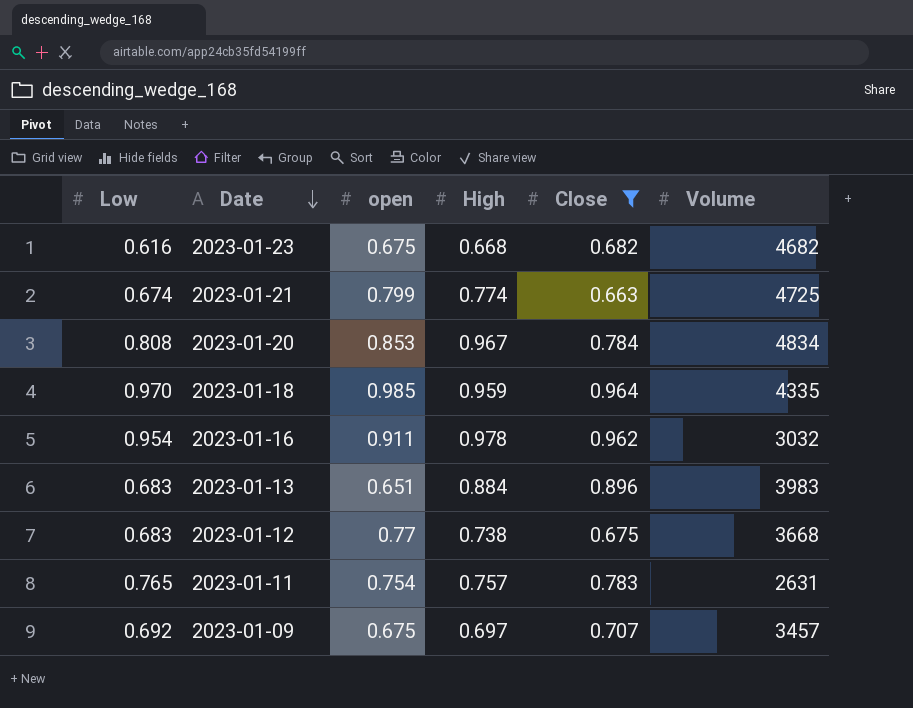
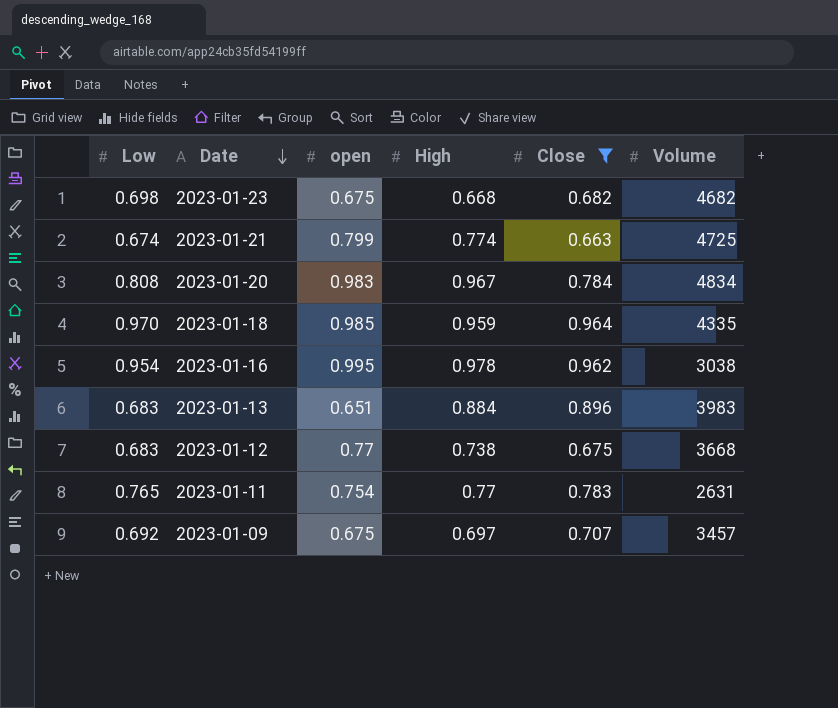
2023-01-23 | Low: 0.616 -> 0.698
2023-01-20 | open: 0.853 -> 0.983
2023-01-16 | open: 0.911 -> 0.995
2023-01-16 | Volume: 3032 -> 3038
2023-01-11 | High: 0.757 -> 0.77

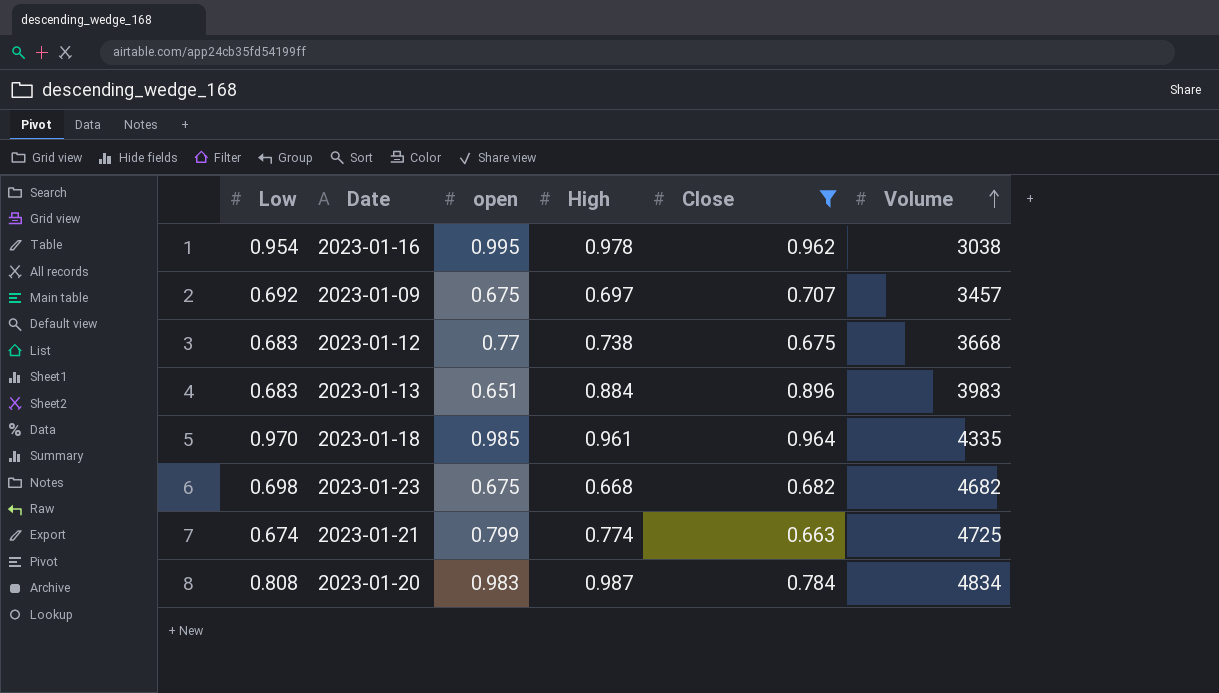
row order: Date descending -> Volume ascending
row 2023-01-11: 0.765 | 0.754 | 0.77 | 0.783 | 2631 -> none
2023-01-18 | High: 0.959 -> 0.961
2023-01-20 | High: 0.967 -> 0.987

